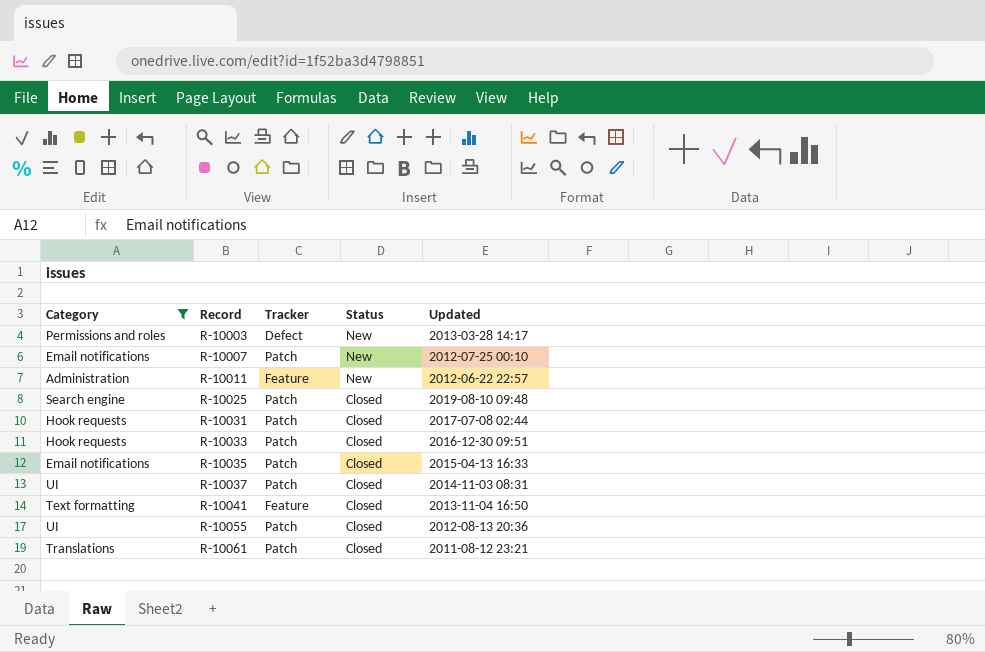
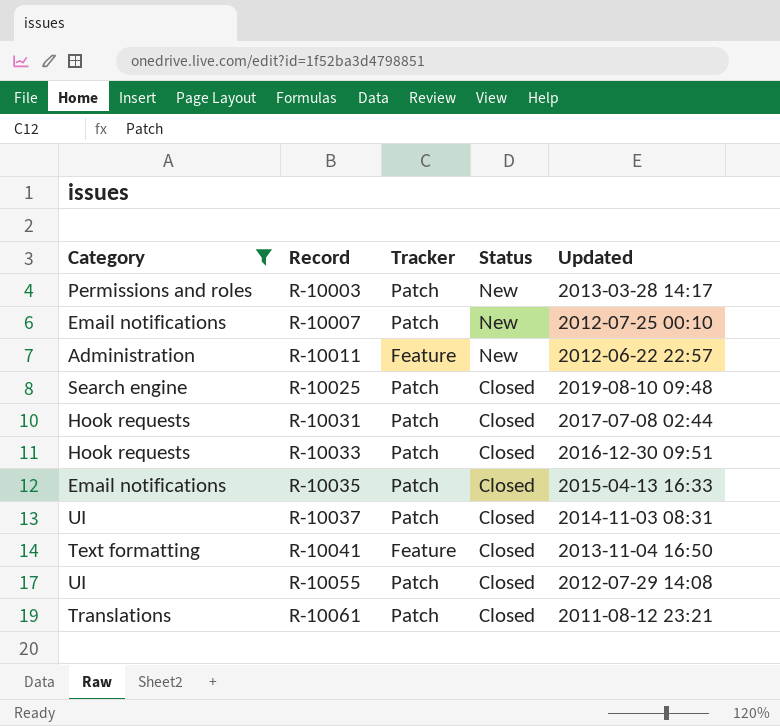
R-10003 | Tracker: Defect -> Patch
R-10055 | Updated: 2012-08-13 20:36 -> 2012-07-29 14:08

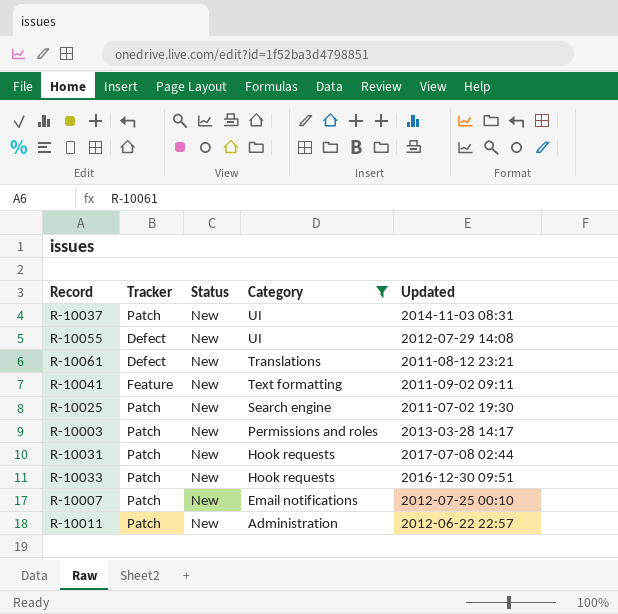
row order: Record ascending -> Category descending
column Category | position: 1 -> 4
row R-10035: Email notifications | Patch | Closed | 2015-04-13 16:33 -> none
R-10037 | Status: Closed -> New
R-10055 | Tracker: Patch -> Defect
R-10055 | Status: Closed -> New
R-10061 | Tracker: Patch -> Defect
R-10061 | Status: Closed -> New
R-10041 | Status: Closed -> New
R-10041 | Updated: 2013-11-04 16:50 -> 2011-09-02 09:11
R-10025 | Status: Closed -> New
R-10025 | Updated: 2019-08-10 09:48 -> 2011-07-02 19:30
R-10031 | Status: Closed -> New
R-10033 | Status: Closed -> New
R-10011 | Tracker: Feature -> Patch

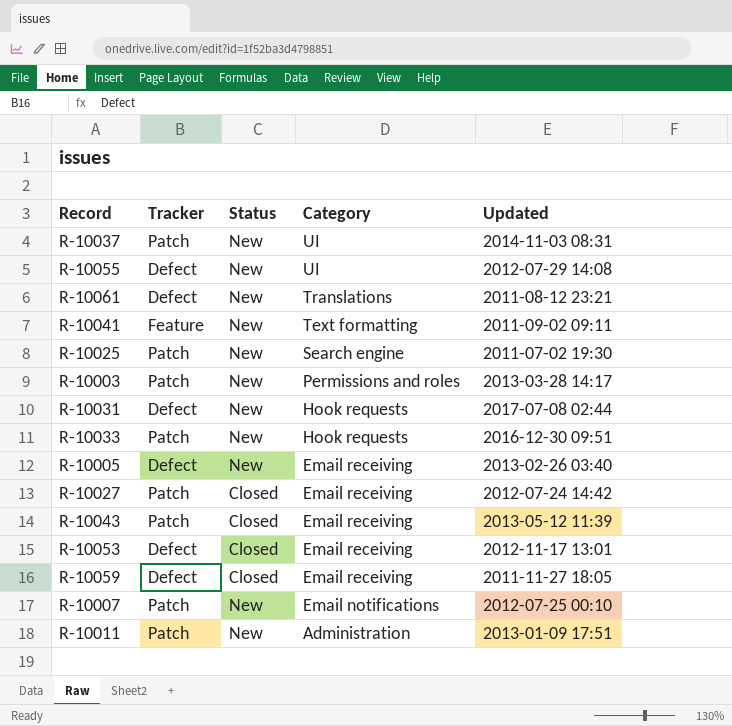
filter: Category != Email receiving -> none
R-10031 | Tracker: Patch -> Defect
R-10011 | Updated: 2012-06-22 22:57 -> 2013-01-09 17:51

